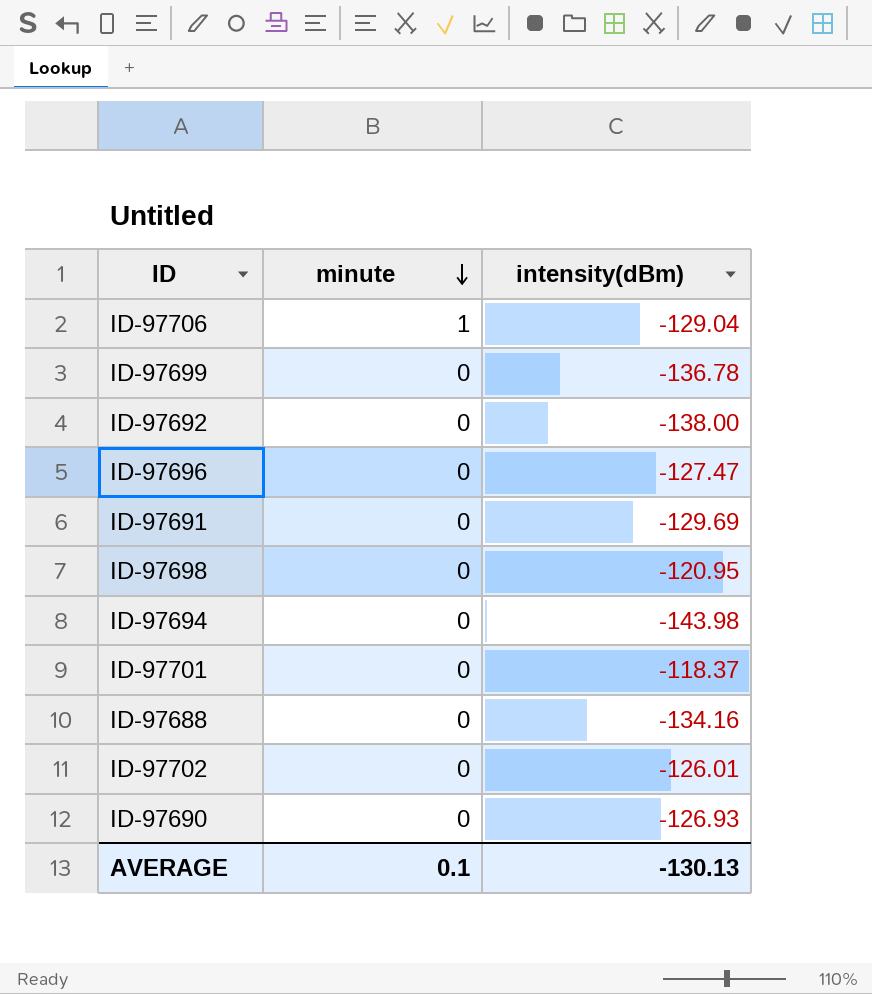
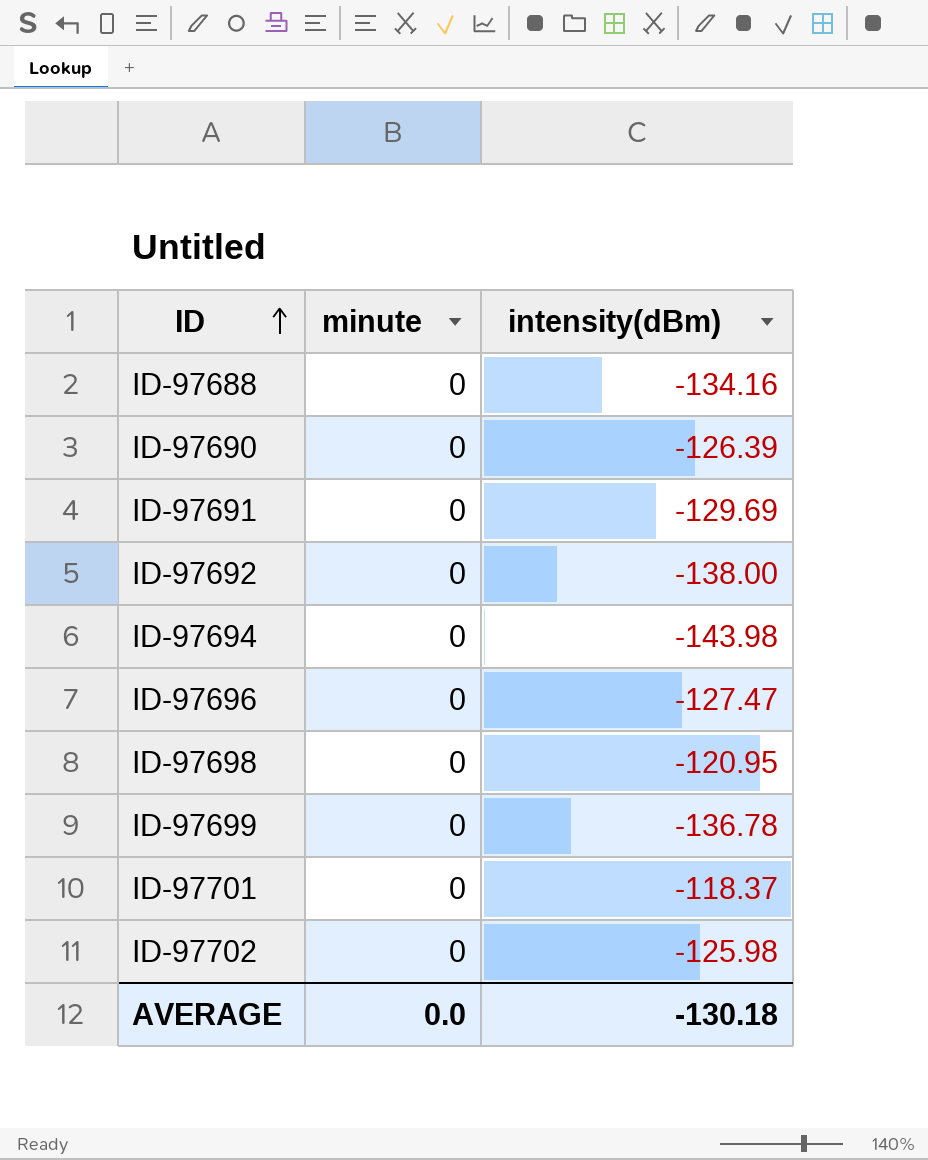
row order: minute descending -> ID ascending
row ID-97706: 1 | -129.04 -> none
ID-97690 | intensity(dBm): -126.93 -> -126.39
ID-97702 | intensity(dBm): -126.01 -> -125.98
AVERAGE | minute: 0.1 -> 0.0
AVERAGE | intensity(dBm): -130.13 -> -130.18

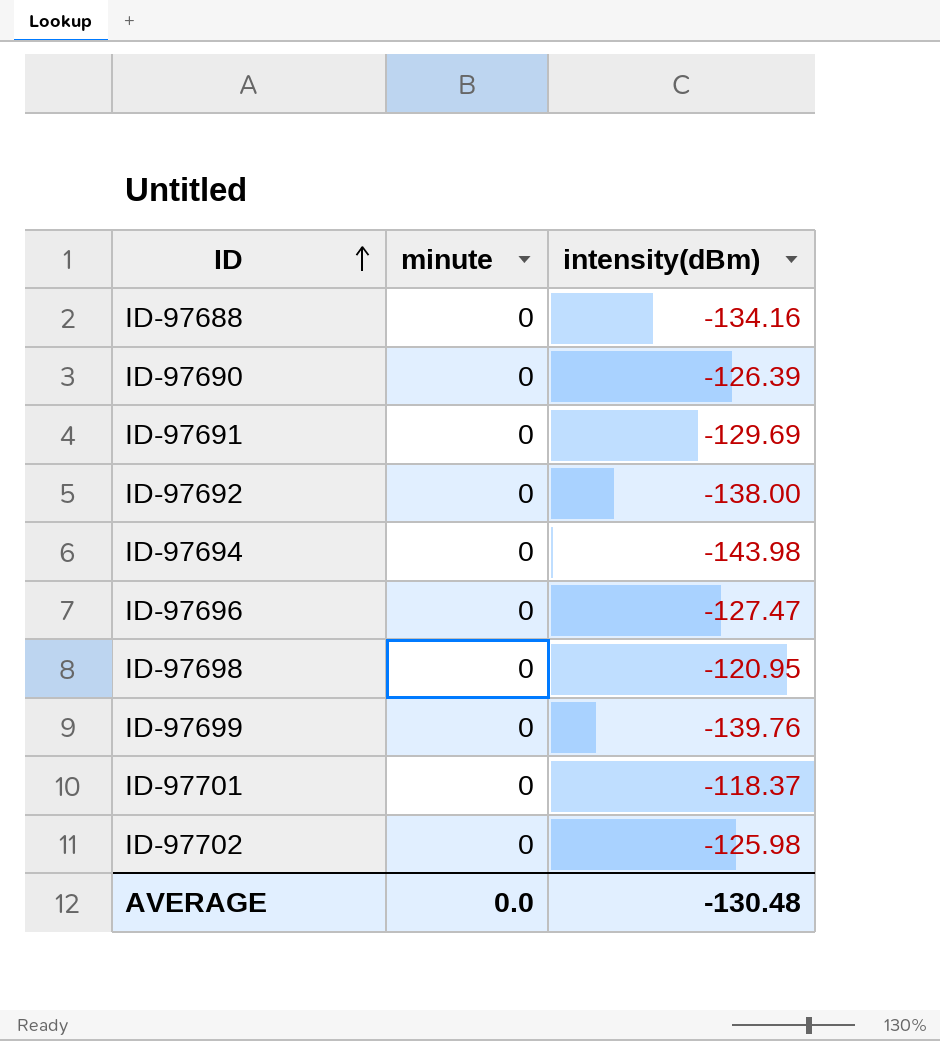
ID-97699 | intensity(dBm): -136.78 -> -139.76
AVERAGE | intensity(dBm): -130.18 -> -130.48

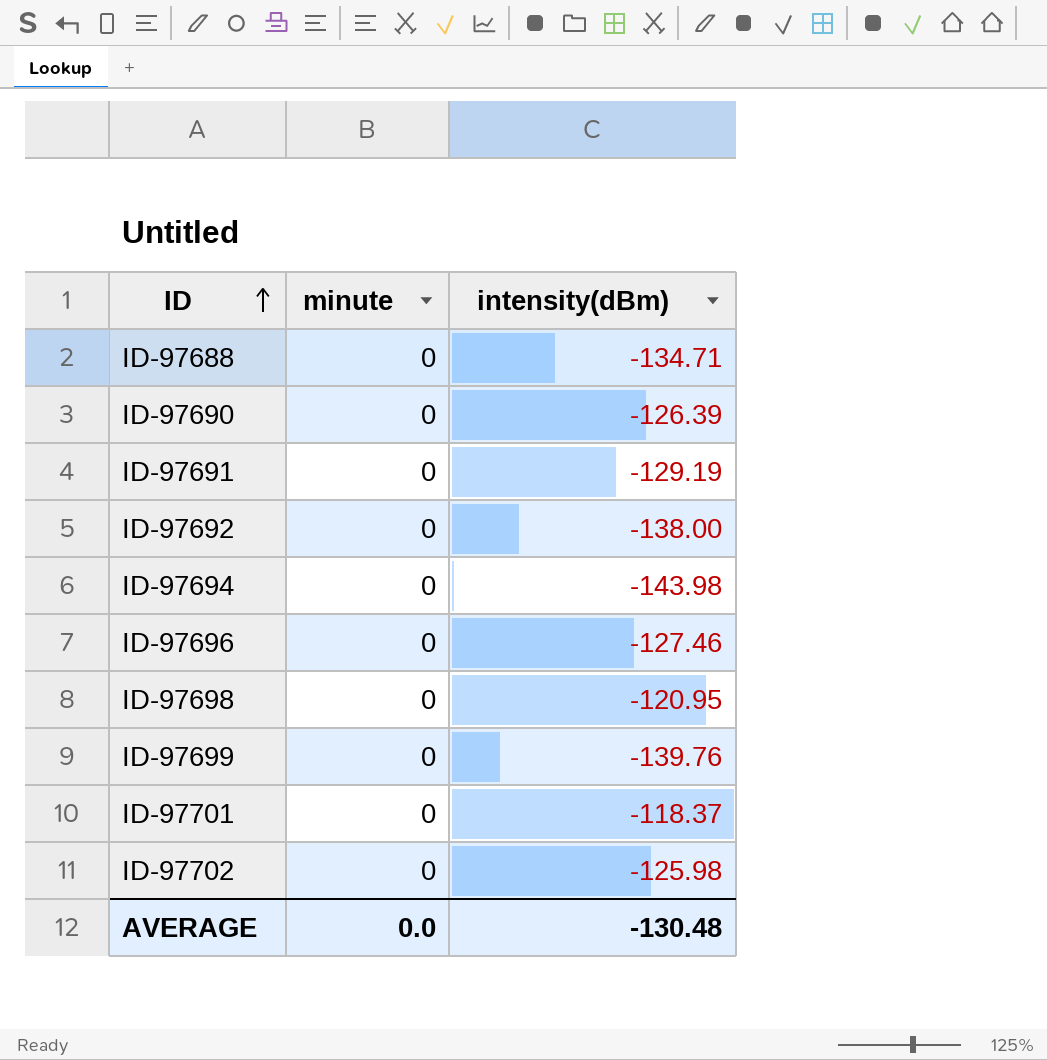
ID-97688 | intensity(dBm): -134.16 -> -134.71
ID-97691 | intensity(dBm): -129.69 -> -129.19
ID-97696 | intensity(dBm): -127.47 -> -127.46

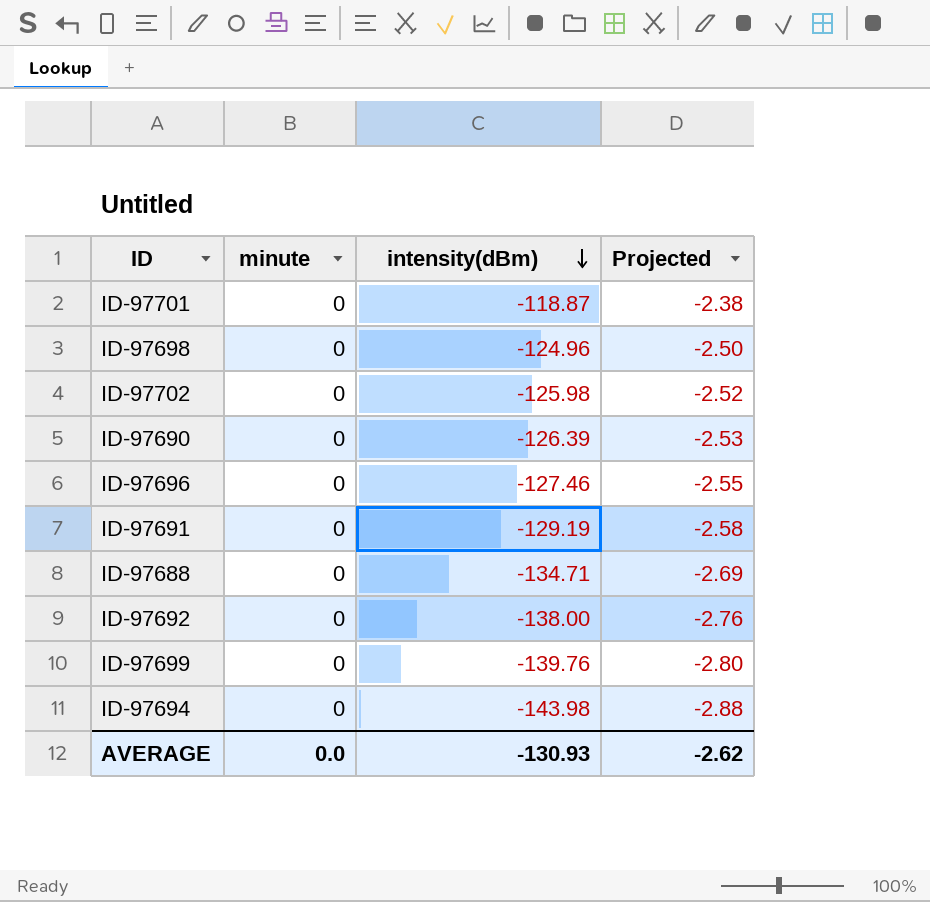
row order: ID ascending -> intensity(dBm) descending
column Projected | formula: none -> [intensity(dBm)] * 0.02
ID-97701 | intensity(dBm): -118.37 -> -118.87
ID-97698 | intensity(dBm): -120.95 -> -124.96
AVERAGE | intensity(dBm): -130.48 -> -130.93

